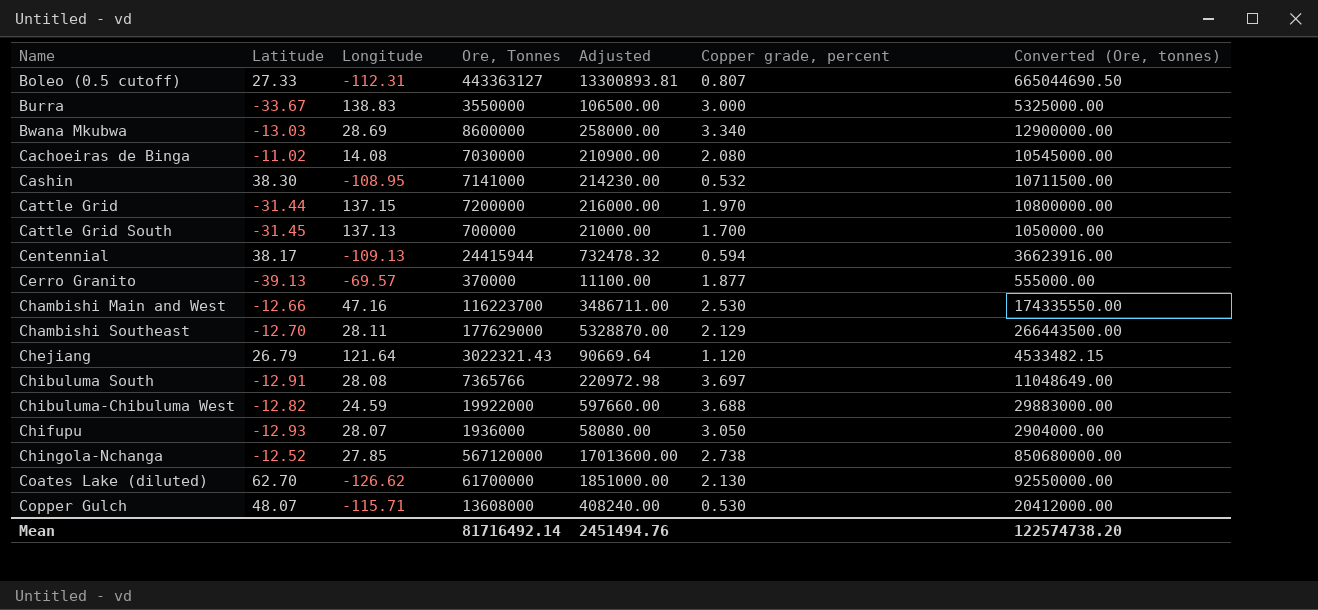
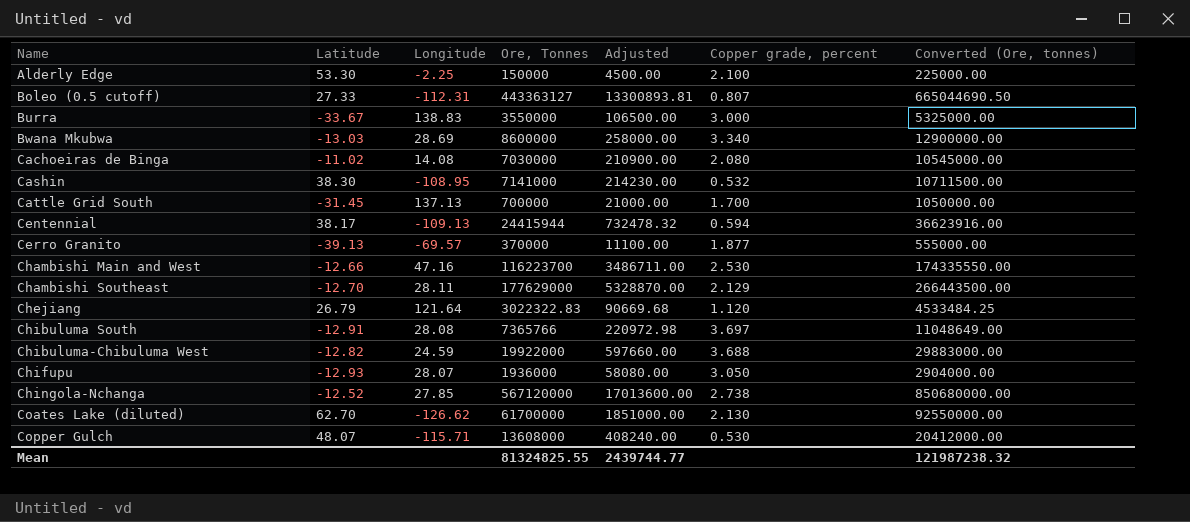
row Cattle Grid: -31.44 | 137.15 | 7200000 | 216000.00 | 1.970 | 10800000.00 -> none
row Alderly Edge: none -> 53.30 | -2.25 | 150000 | 4500.00 | 2.100 | 225000.00
Chejiang | Ore, Tonnes: 3022321.43 -> 3022322.83
Chejiang | Adjusted: 90669.64 -> 90669.68
Chejiang | Converted (Ore, tonnes): 4533482.15 -> 4533484.25
Mean | Ore, Tonnes: 81716492.14 -> 81324825.55
Mean | Adjusted: 2451494.76 -> 2439744.77
Mean | Converted (Ore, tonnes): 122574738.20 -> 121987238.32

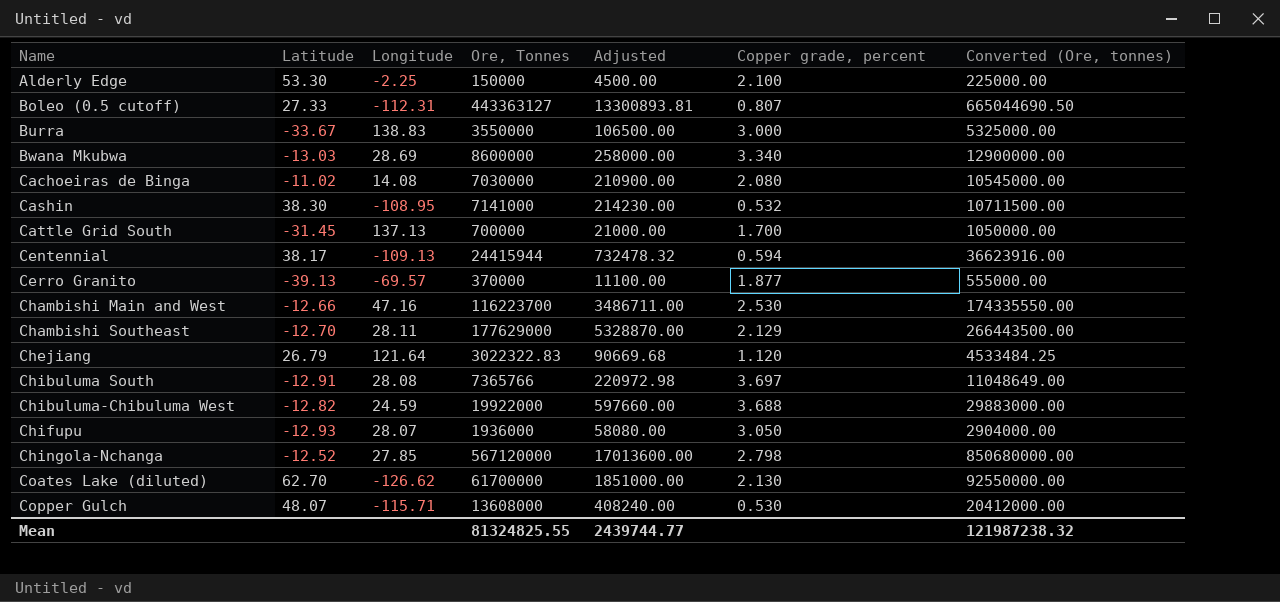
Chingola-Nchanga | Copper grade, percent: 2.738 -> 2.798

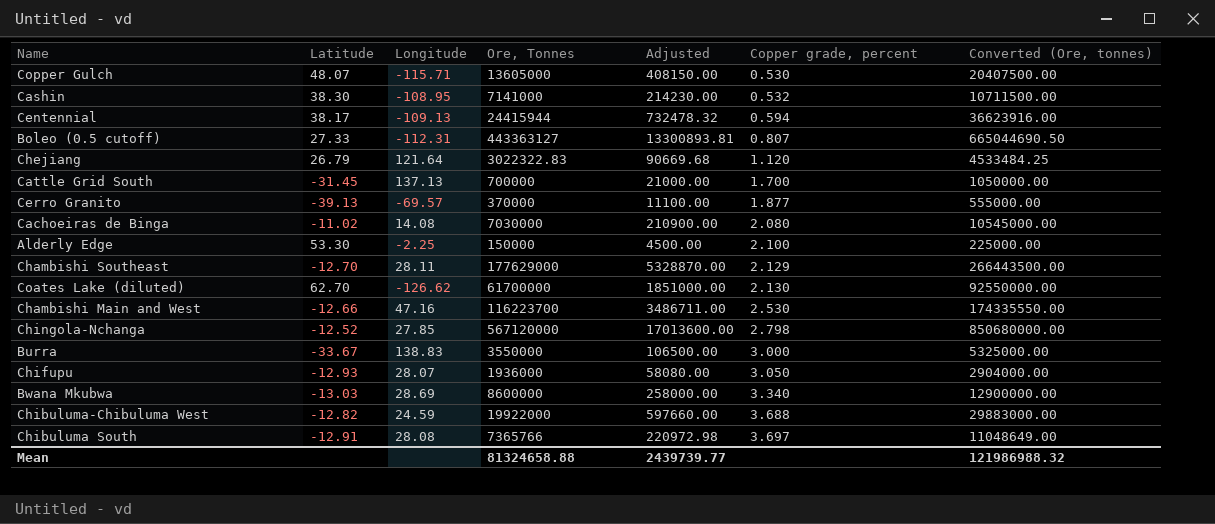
row order: Name ascending -> Copper grade, percent ascending
Copper Gulch | Ore, Tonnes: 13608000 -> 13605000
Copper Gulch | Adjusted: 408240.00 -> 408150.00
Copper Gulch | Converted (Ore, tonnes): 20412000.00 -> 20407500.00
Mean | Ore, Tonnes: 81324825.55 -> 81324658.88
Mean | Adjusted: 2439744.77 -> 2439739.77
Mean | Converted (Ore, tonnes): 121987238.32 -> 121986988.32

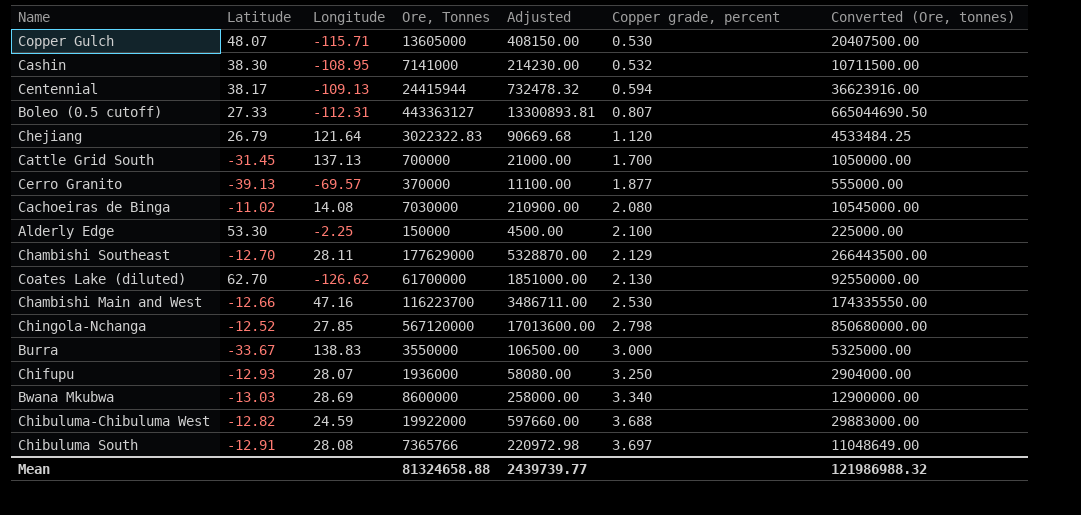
Chifupu | Copper grade, percent: 3.050 -> 3.250

